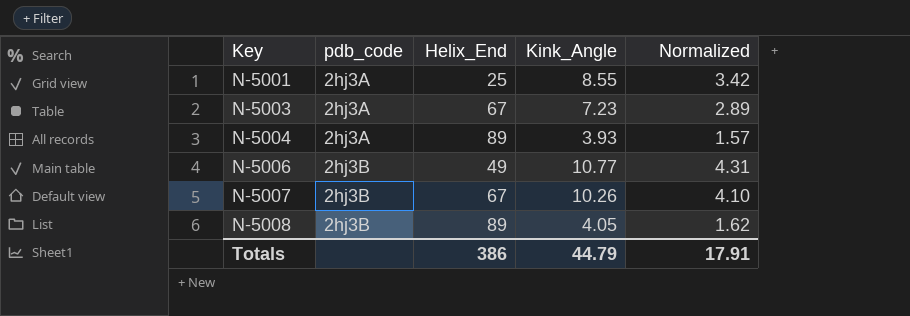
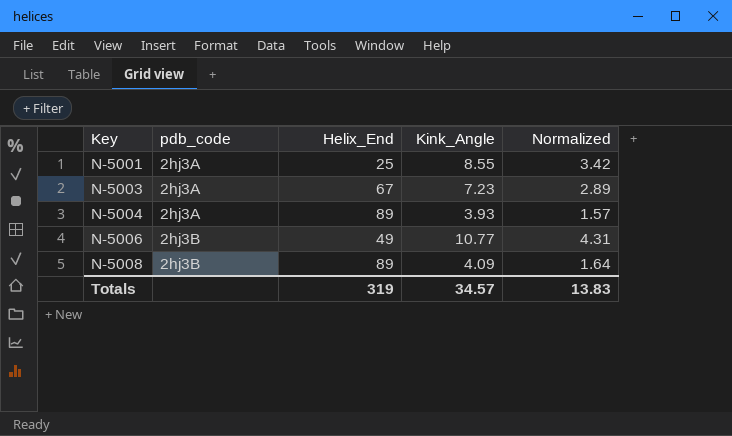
row N-5007: 2hj3B | 67 | 10.26 | 4.10 -> none
N-5008 | Kink_Angle: 4.05 -> 4.09
N-5008 | Normalized: 1.62 -> 1.64
Totals | Helix_End: 386 -> 319
Totals | Kink_Angle: 44.79 -> 34.57
Totals | Normalized: 17.91 -> 13.83

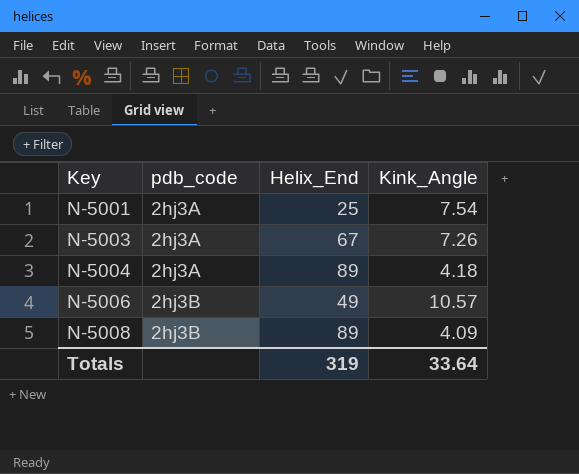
column Normalized | formula: [Kink_Angle] * 0.4 -> none
N-5001 | Kink_Angle: 8.55 -> 7.54
N-5003 | Kink_Angle: 7.23 -> 7.26
N-5004 | Kink_Angle: 3.93 -> 4.18
N-5006 | Kink_Angle: 10.77 -> 10.57
Totals | Kink_Angle: 34.57 -> 33.64

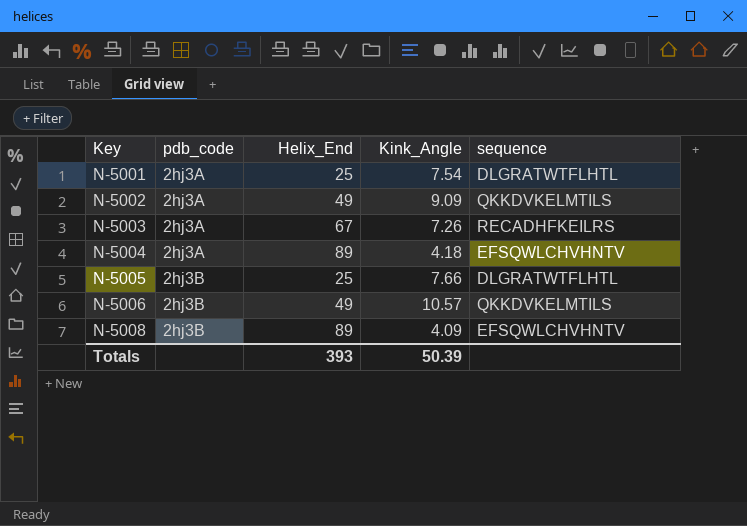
column sequence | position: none -> 5
row N-5002: none -> 2hj3A | 49 | 9.09 | QKKDVKELMTILS
row N-5005: none -> 2hj3B | 25 | 7.66 | DLGRATWTFLHTL
Totals | Helix_End: 319 -> 393
Totals | Kink_Angle: 33.64 -> 50.39

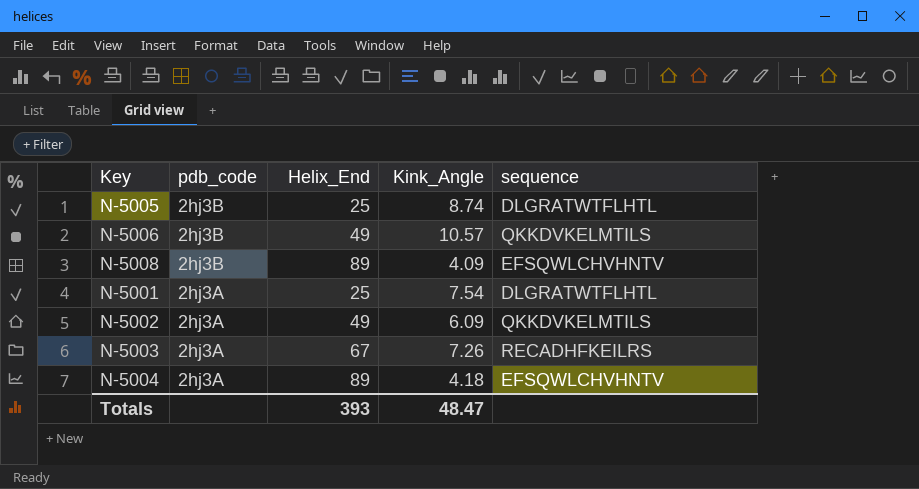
row order: Key ascending -> pdb_code descending
N-5005 | Kink_Angle: 7.66 -> 8.74
N-5002 | Kink_Angle: 9.09 -> 6.09
Totals | Kink_Angle: 50.39 -> 48.47

